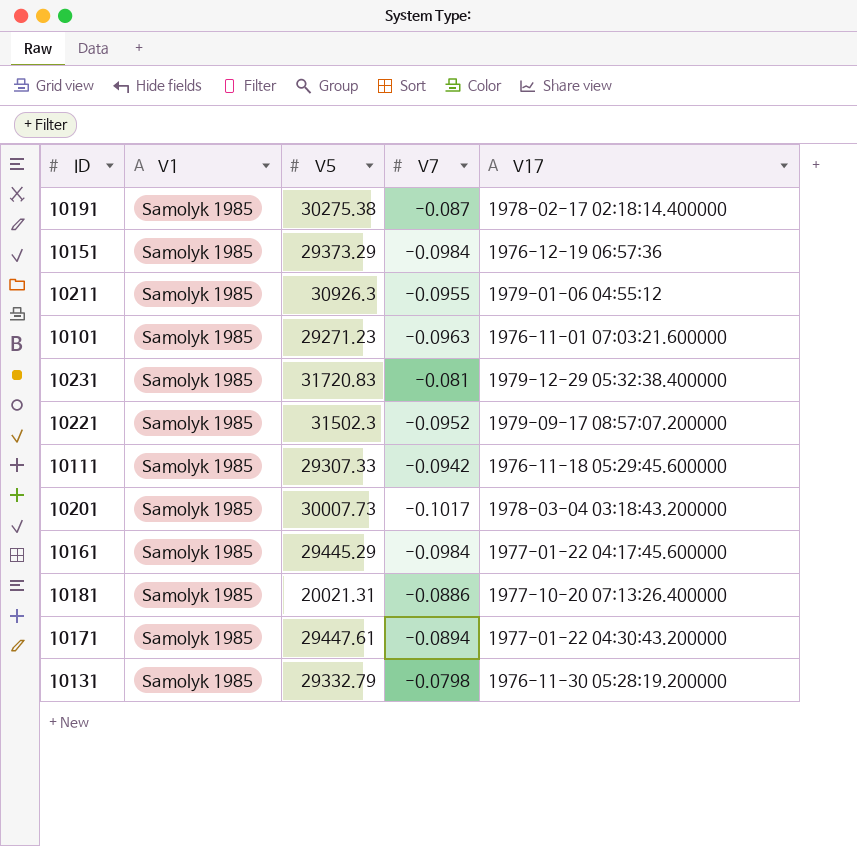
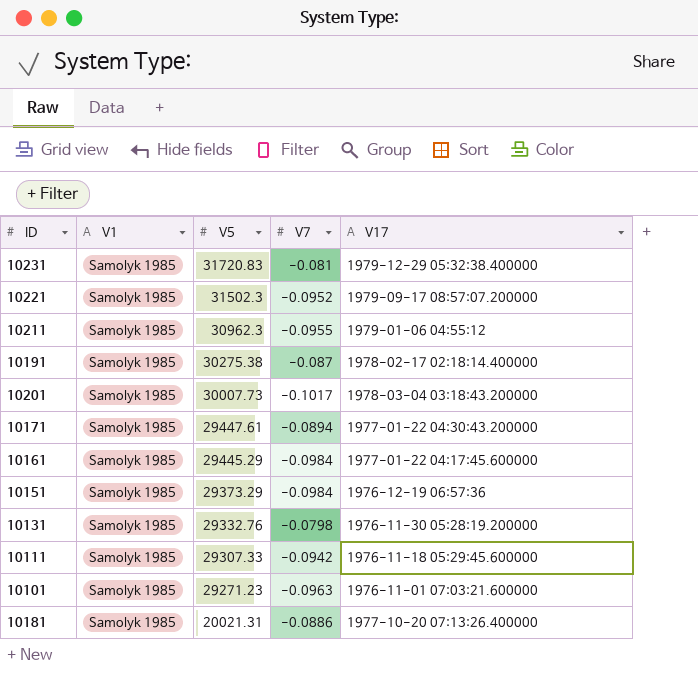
row order: none -> V5 descending
10211 | V5: 30926.3 -> 30962.3
10131 | V5: 29332.79 -> 29332.76

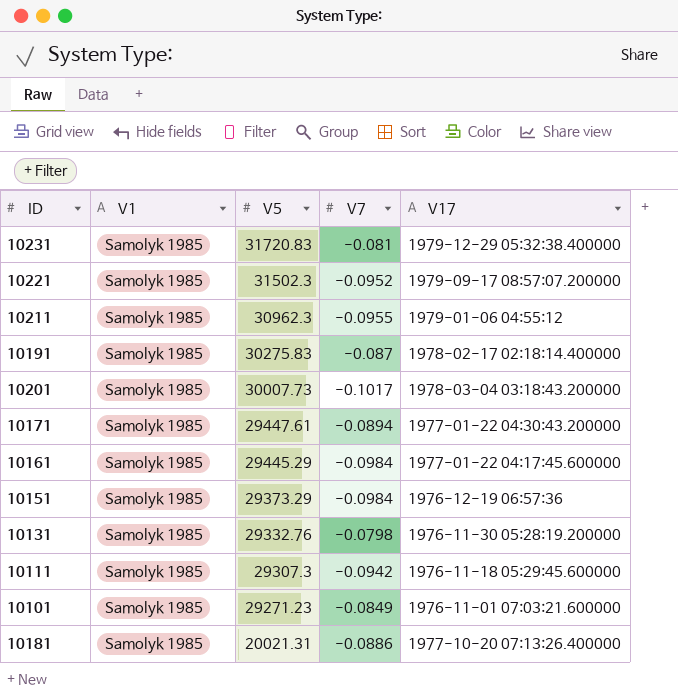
10191 | V5: 30275.38 -> 30275.83
10111 | V5: 29307.33 -> 29307.3
10101 | V7: -0.0963 -> -0.0849

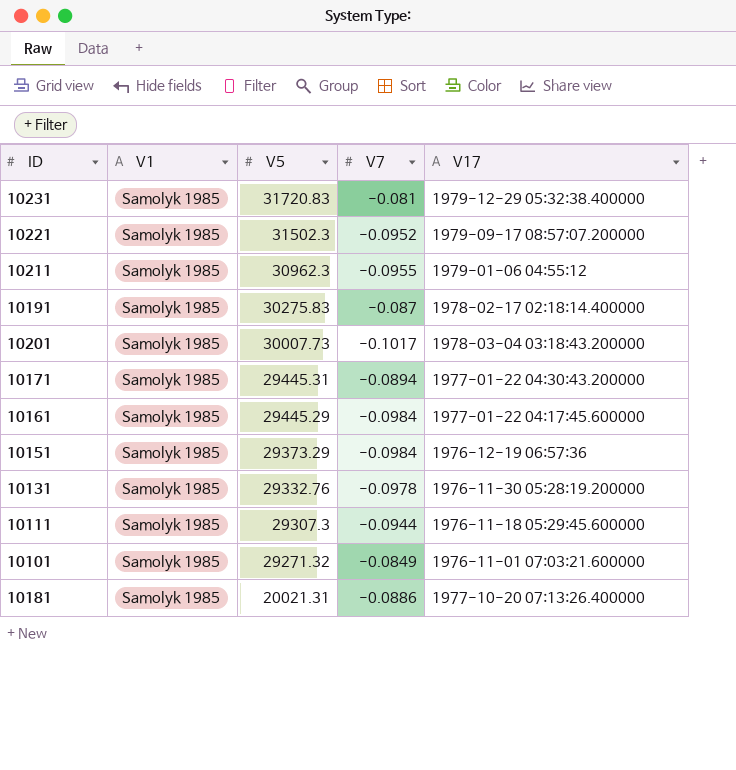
10171 | V5: 29447.61 -> 29445.31
10131 | V7: -0.0798 -> -0.0978
10111 | V7: -0.0942 -> -0.0944
10101 | V5: 29271.23 -> 29271.32

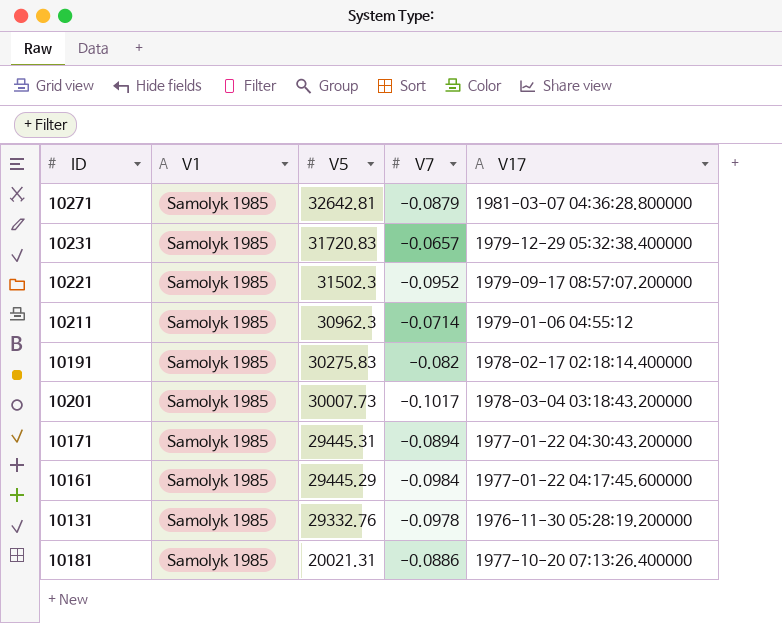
row 10151: Samolyk 1985 | 29373.29 | -0.0984 | 1976-12-19 06:57:36 -> none
row 10111: Samolyk 1985 | 29307.3 | -0.0944 | 1976-11-18 05:29:45.600000 -> none
row 10101: Samolyk 1985 | 29271.32 | -0.0849 | 1976-11-01 07:03:21.600000 -> none
row 10271: none -> Samolyk 1985 | 32642.81 | -0.0879 | 1981-03-07 04:36:28.800000
10231 | V7: -0.081 -> -0.0657
10211 | V7: -0.0955 -> -0.0714
10191 | V7: -0.087 -> -0.082

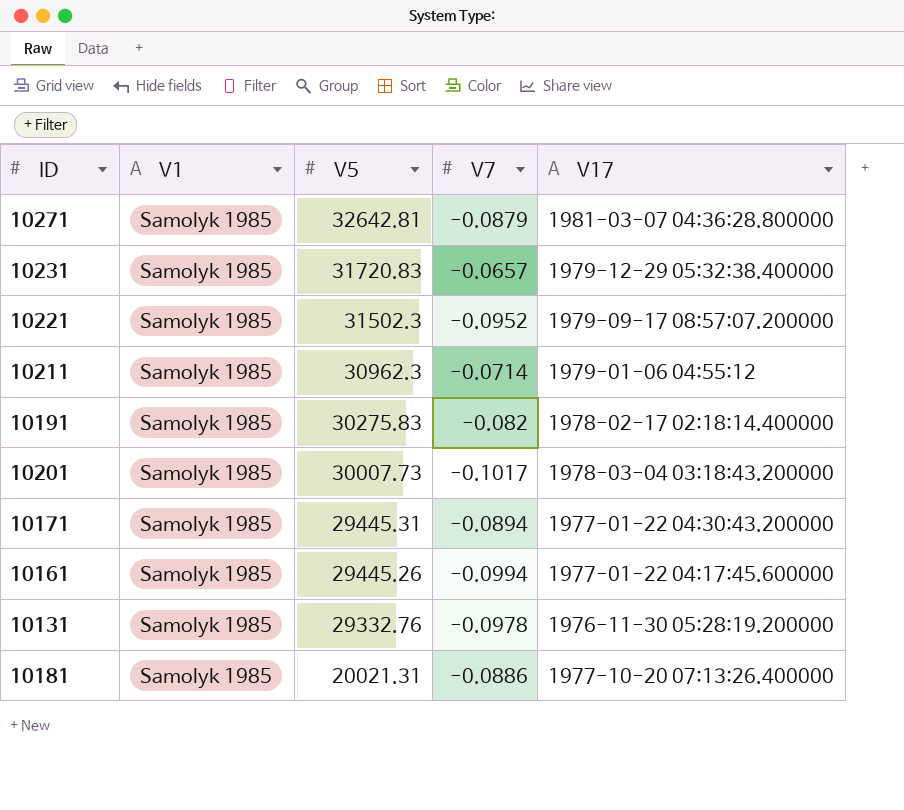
10161 | V5: 29445.29 -> 29445.26
10161 | V7: -0.0984 -> -0.0994

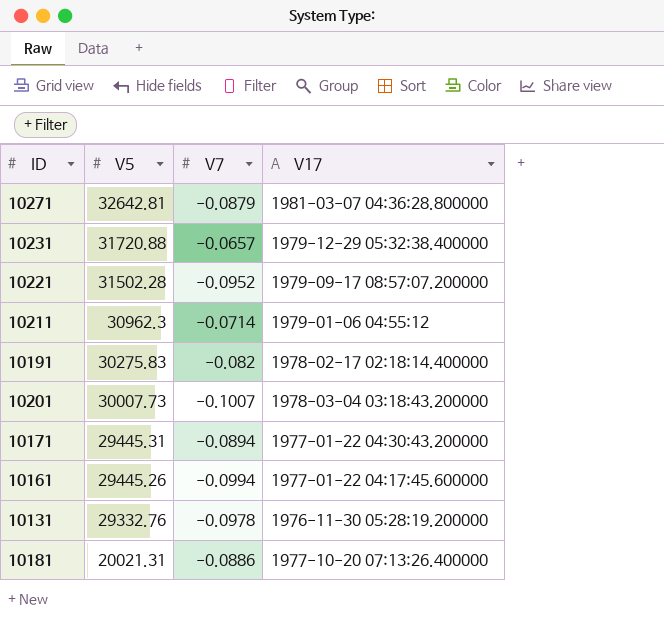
column V1 | position: 2 -> none
10231 | V5: 31720.83 -> 31720.88
10221 | V5: 31502.3 -> 31502.28
10201 | V7: -0.1017 -> -0.1007

